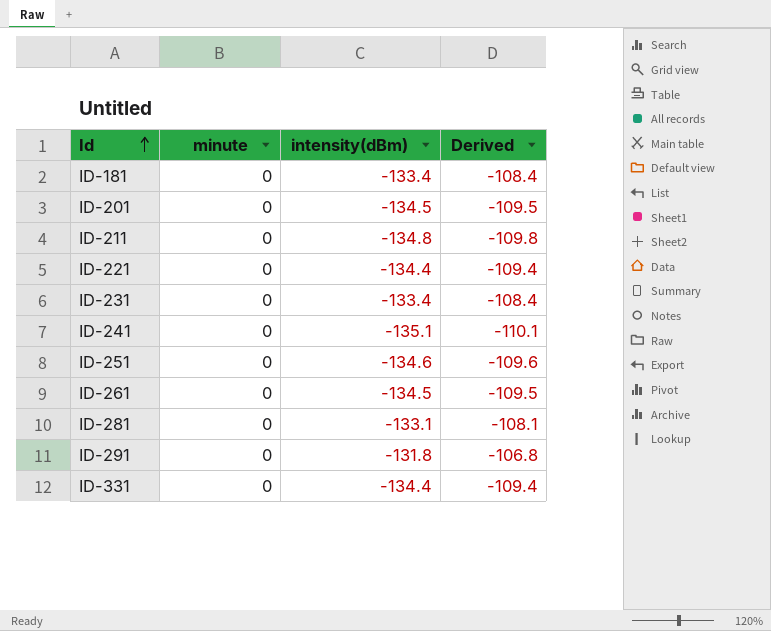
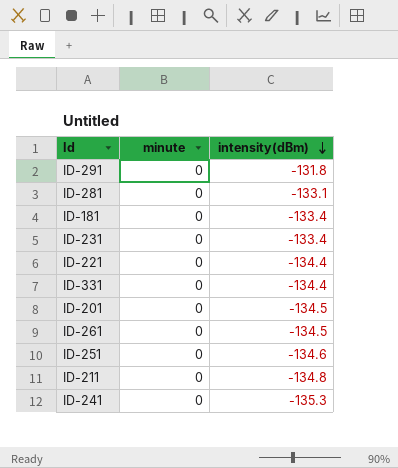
row order: Id ascending -> intensity(dBm) descending
column Derived | formula: [intensity(dBm)] + 25 -> none
ID-241 | intensity(dBm): -135.1 -> -135.3

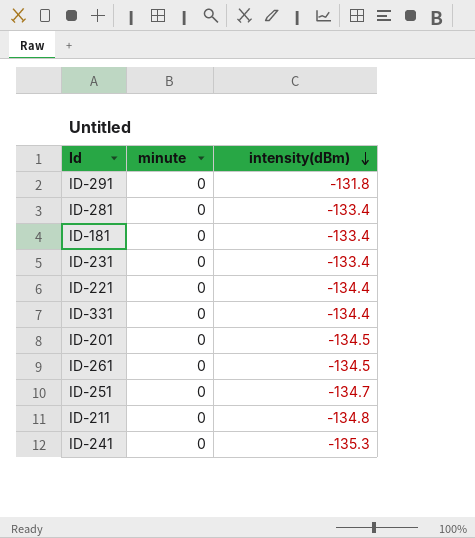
ID-281 | intensity(dBm): -133.1 -> -133.4
ID-251 | intensity(dBm): -134.6 -> -134.7

